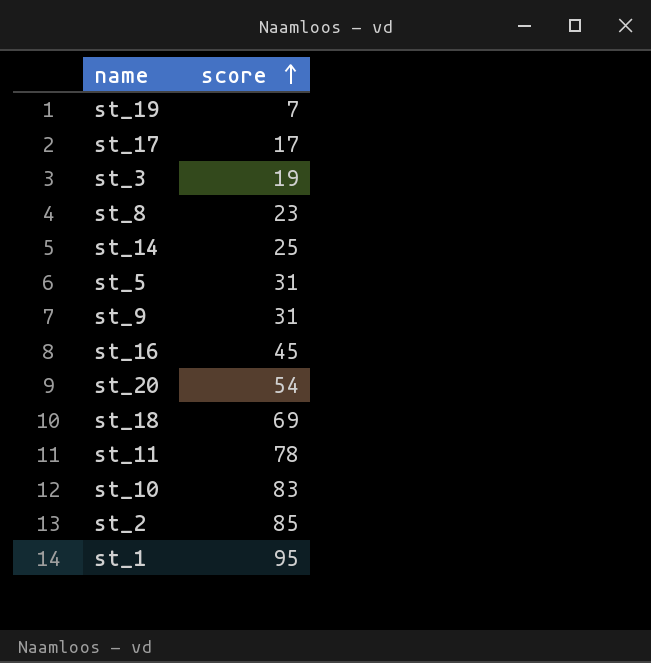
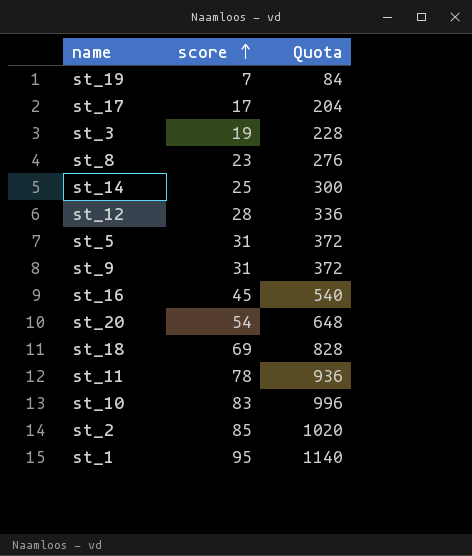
column Quota | formula: none -> [score] * 12
row st_12: none -> 28 | 336

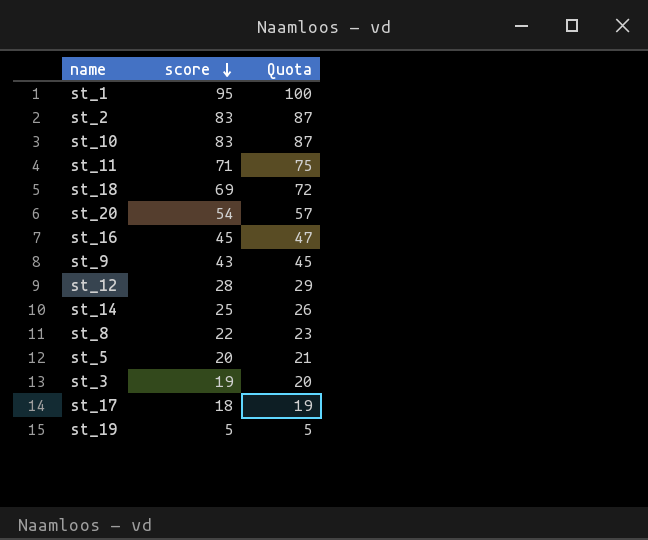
row order: score ascending -> score descending
column Quota | formula: [score] * 12 -> [score] * 1.05
st_2 | score: 85 -> 83
st_11 | score: 78 -> 71
st_9 | score: 31 -> 43
st_8 | score: 23 -> 22
st_5 | score: 31 -> 20
st_17 | score: 17 -> 18
st_19 | score: 7 -> 5

